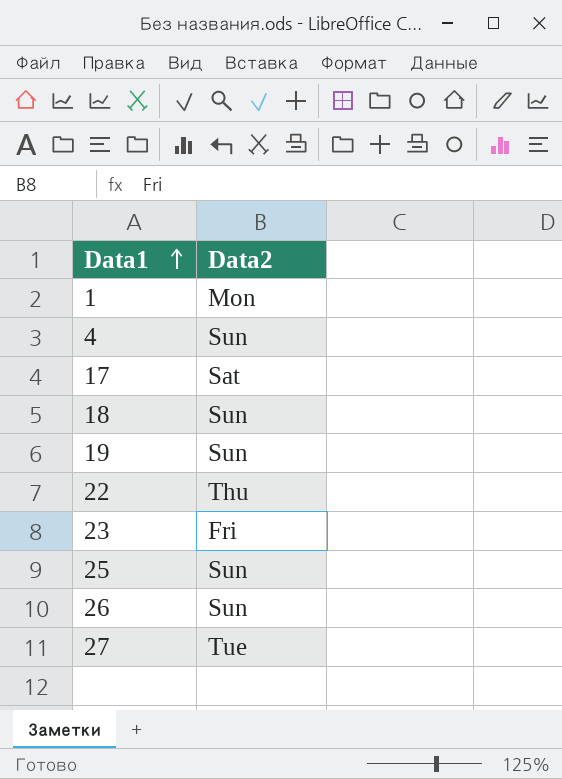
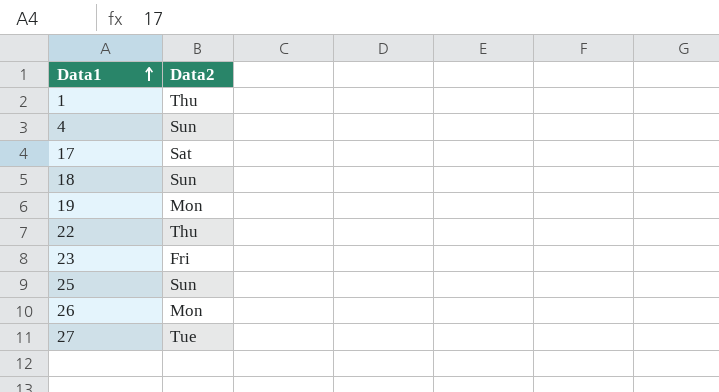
1 | Data2: Mon -> Thu
19 | Data2: Sun -> Mon
26 | Data2: Sun -> Mon

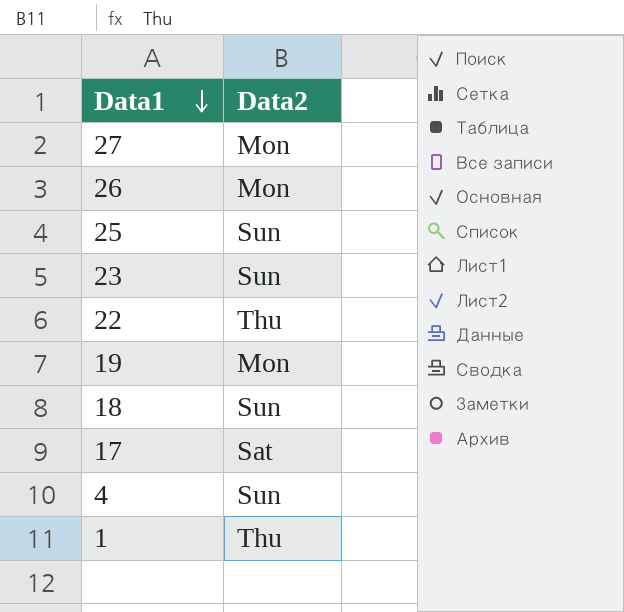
row order: Data1 ascending -> Data1 descending
27 | Data2: Tue -> Mon
23 | Data2: Fri -> Sun

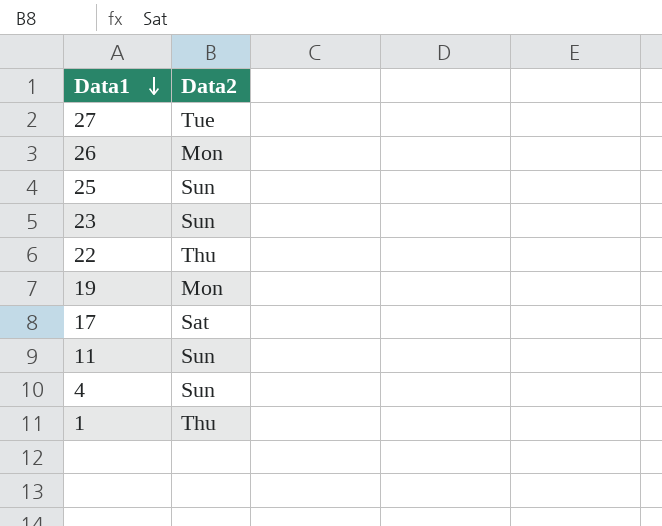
row 18: Sun -> none
27 | Data2: Mon -> Tue
row 11: none -> Sun

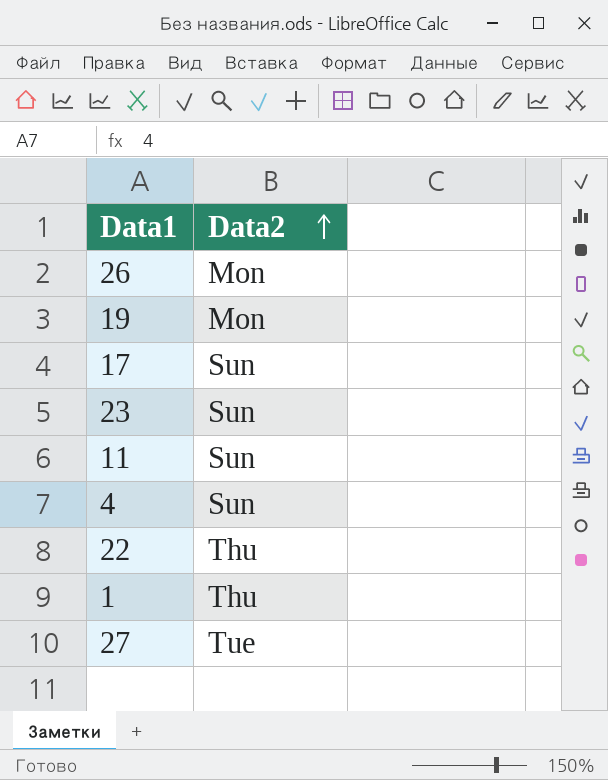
row order: Data1 descending -> Data2 ascending
row 25: Sun -> none
17 | Data2: Sat -> Sun

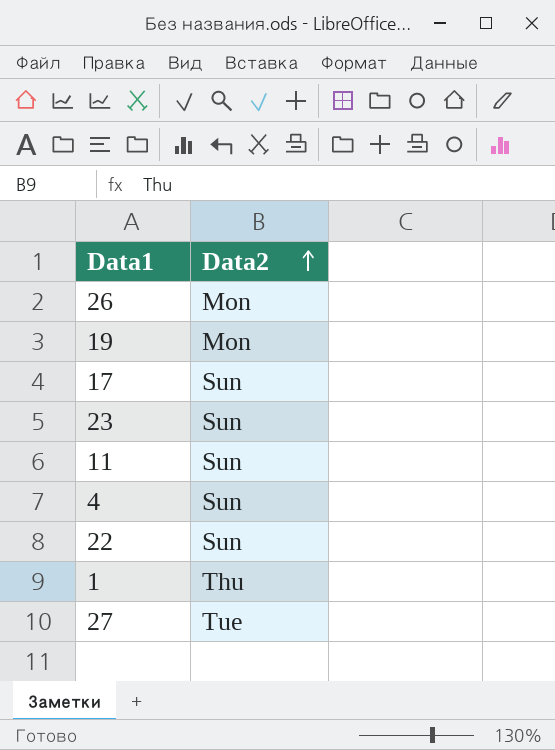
22 | Data2: Thu -> Sun

